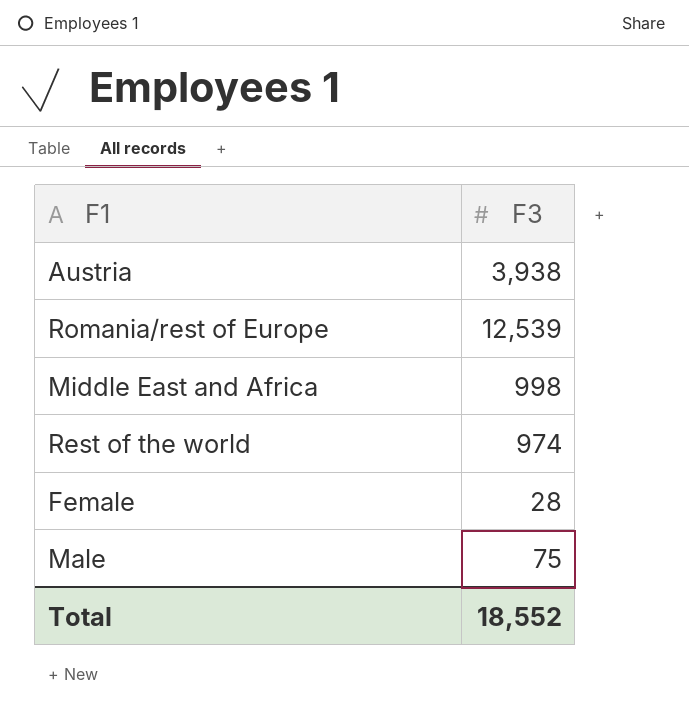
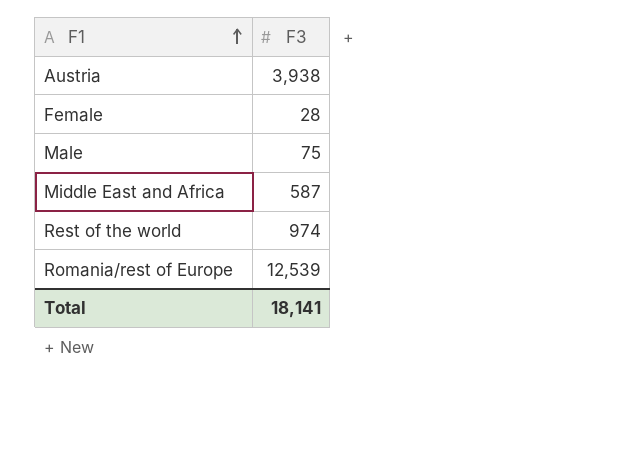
row order: none -> F1 ascending
Middle East and Africa | F3: 998 -> 587
Total | F3: 18,552 -> 18,141

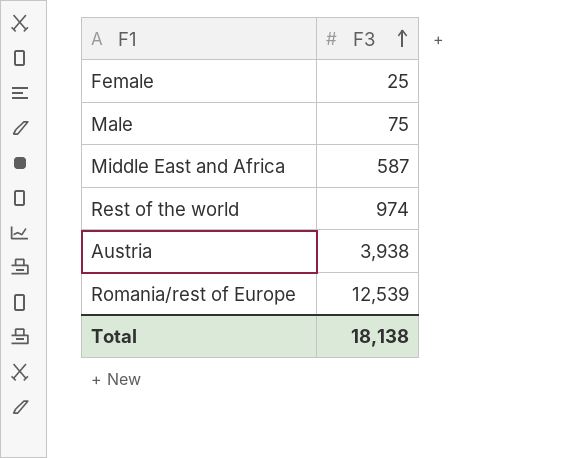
row order: F1 ascending -> F3 ascending
Female | F3: 28 -> 25
Total | F3: 18,141 -> 18,138

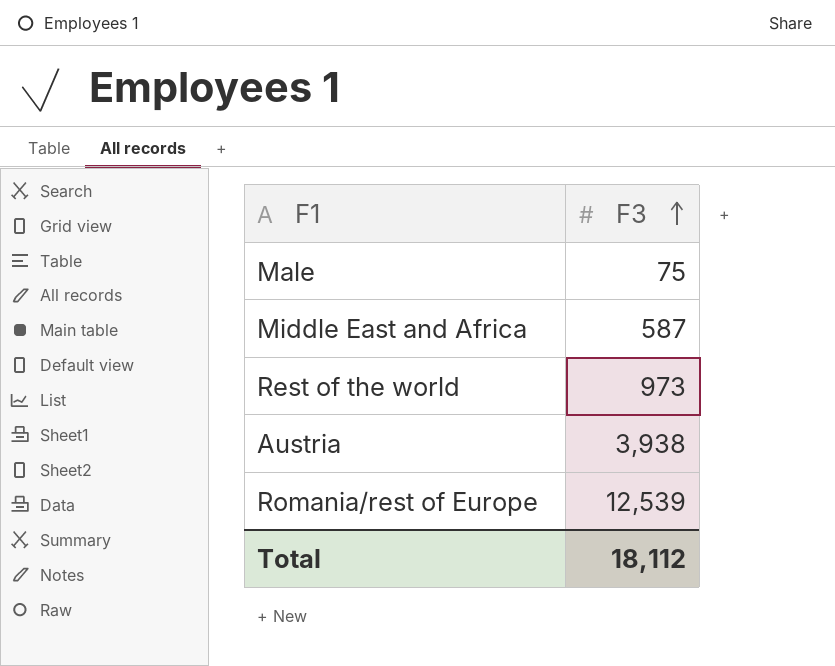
row Female: 25 -> none
Rest of the world | F3: 974 -> 973
Total | F3: 18,138 -> 18,112

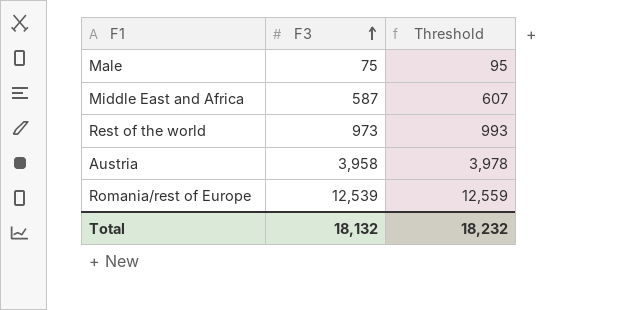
column Threshold | formula: none -> [F3] + 20
Austria | F3: 3,938 -> 3,958
Total | F3: 18,112 -> 18,132

